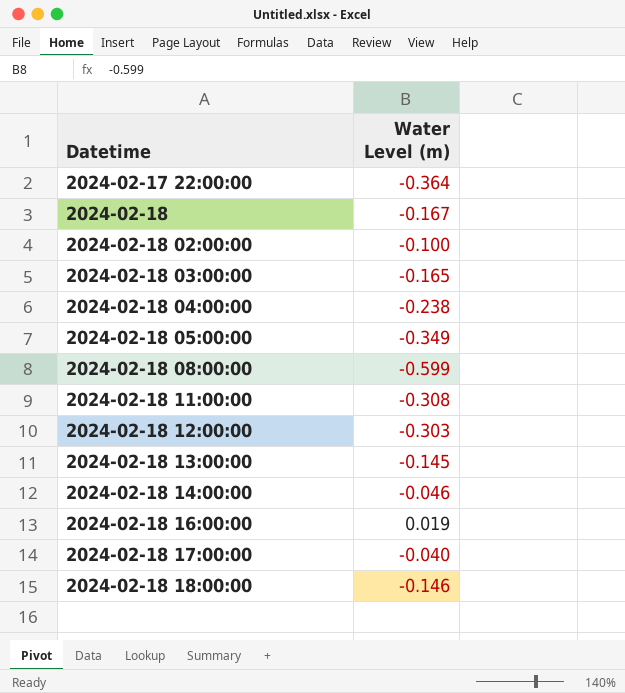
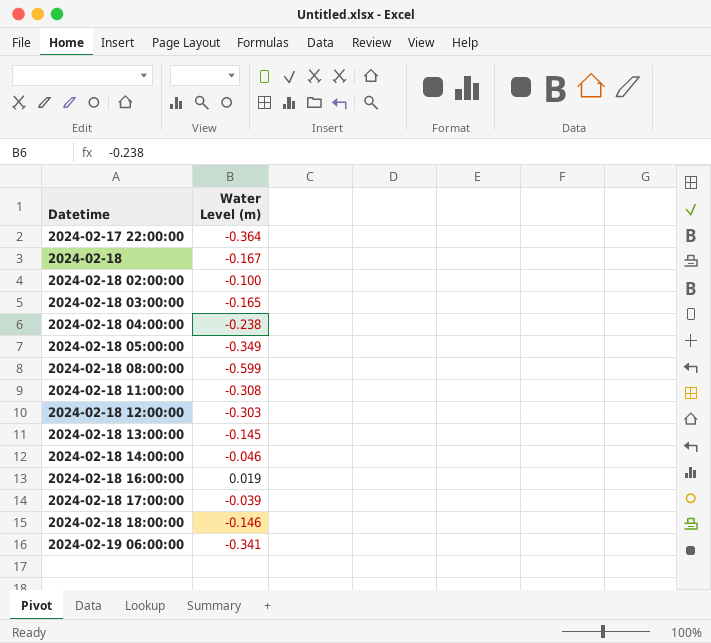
2024-02-18 17:00:00 | Water Level (m): -0.040 -> -0.039
row 2024-02-19 06:00:00: none -> -0.341

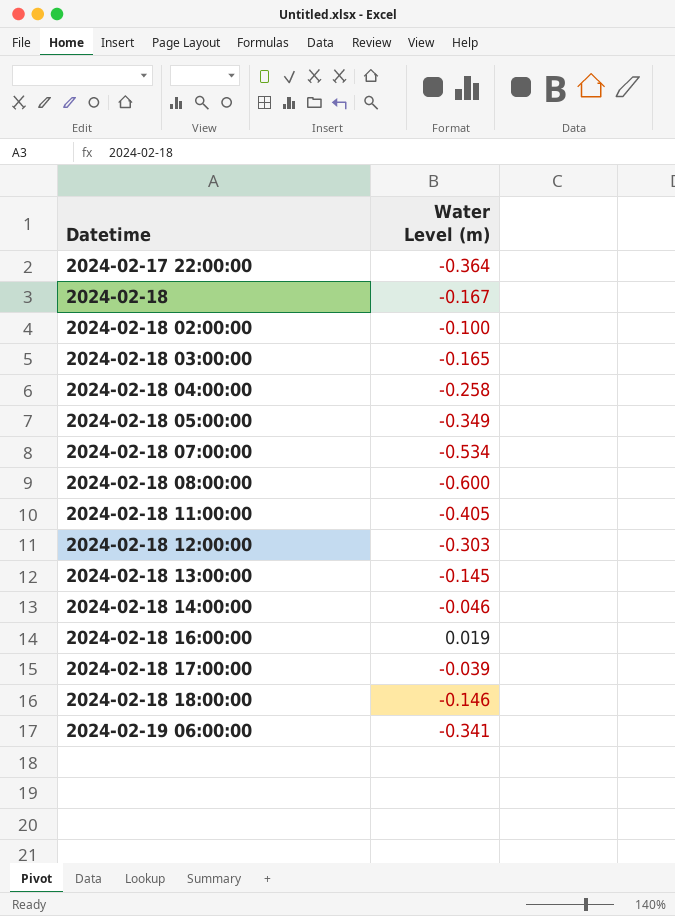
2024-02-18 04:00:00 | Water Level (m): -0.238 -> -0.258
row 2024-02-18 07:00:00: none -> -0.534
2024-02-18 08:00:00 | Water Level (m): -0.599 -> -0.600
2024-02-18 11:00:00 | Water Level (m): -0.308 -> -0.405

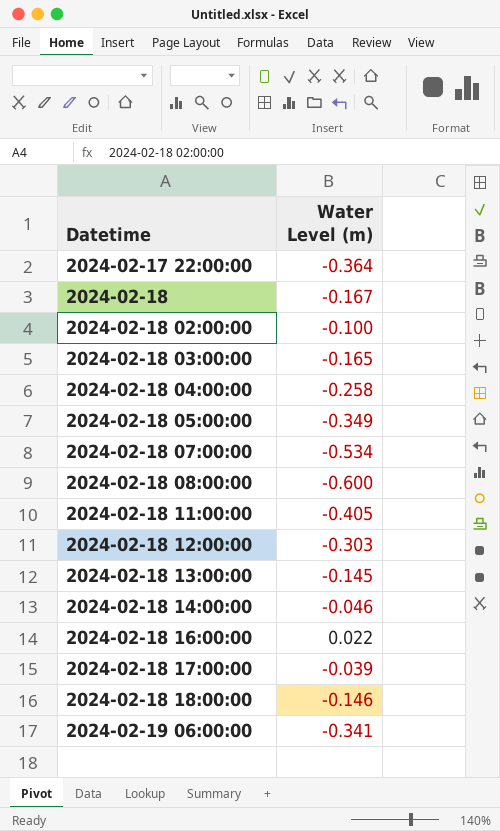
2024-02-18 16:00:00 | Water Level (m): 0.019 -> 0.022

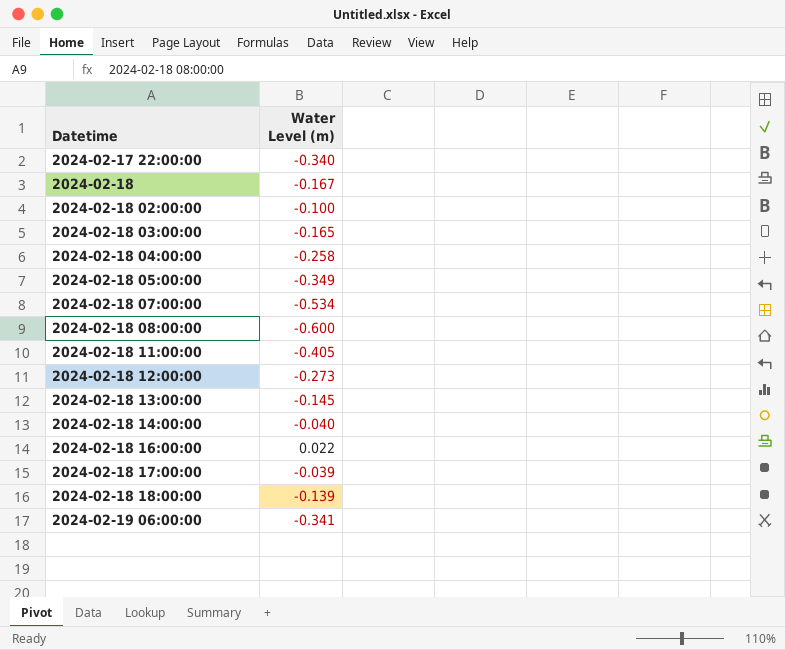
2024-02-17 22:00:00 | Water Level (m): -0.364 -> -0.340
2024-02-18 12:00:00 | Water Level (m): -0.303 -> -0.273
2024-02-18 14:00:00 | Water Level (m): -0.046 -> -0.040
2024-02-18 18:00:00 | Water Level (m): -0.146 -> -0.139

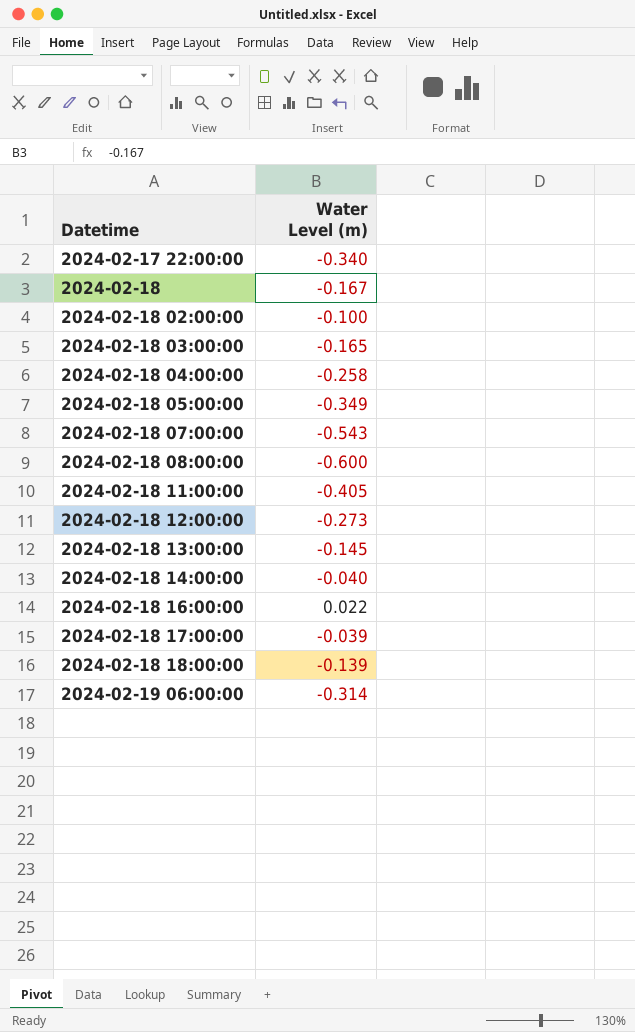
2024-02-18 07:00:00 | Water Level (m): -0.534 -> -0.543
2024-02-19 06:00:00 | Water Level (m): -0.341 -> -0.314

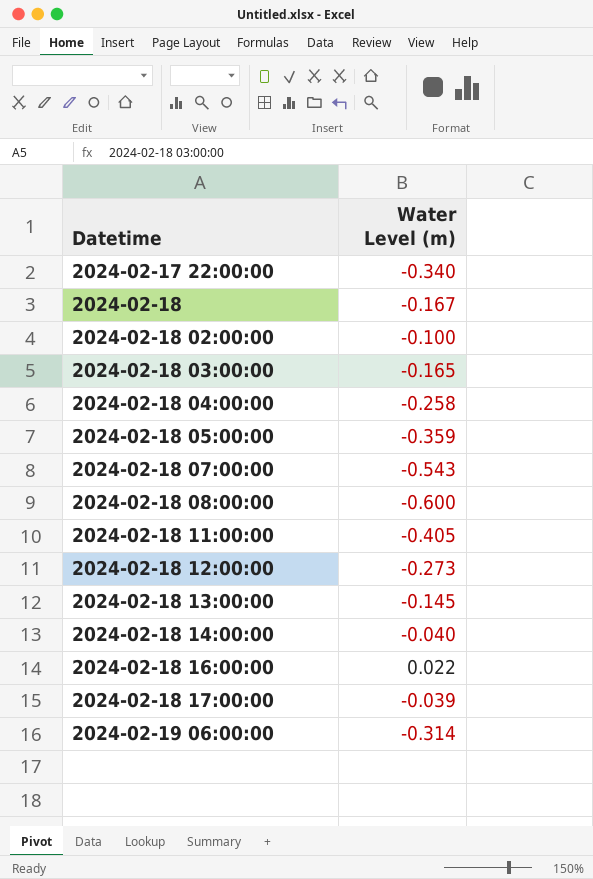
row 2024-02-18 18:00:00: -0.139 -> none
2024-02-18 05:00:00 | Water Level (m): -0.349 -> -0.359

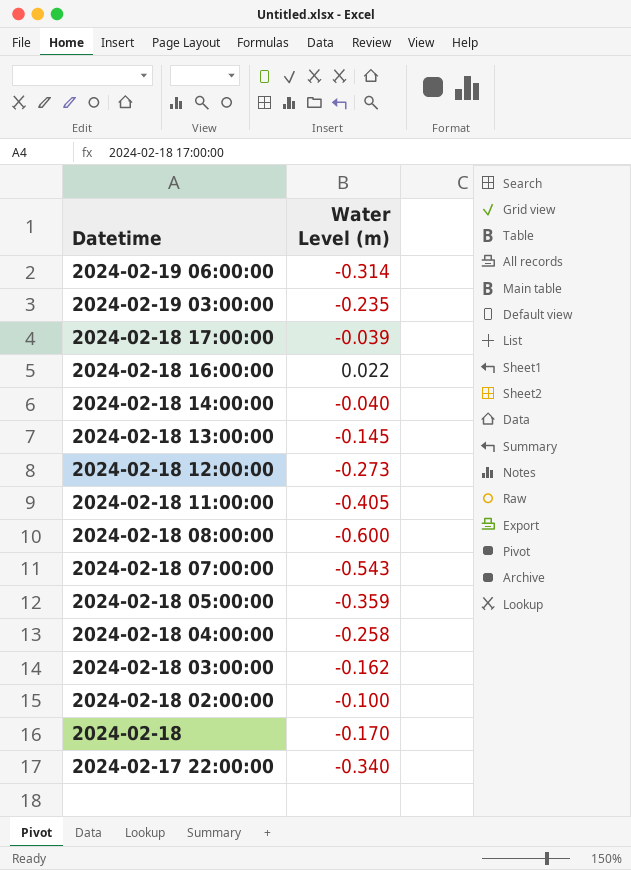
row order: Datetime ascending -> Datetime descending
row 2024-02-19 03:00:00: none -> -0.235
2024-02-18 03:00:00 | Water Level (m): -0.165 -> -0.162
2024-02-18 | Water Level (m): -0.167 -> -0.170

